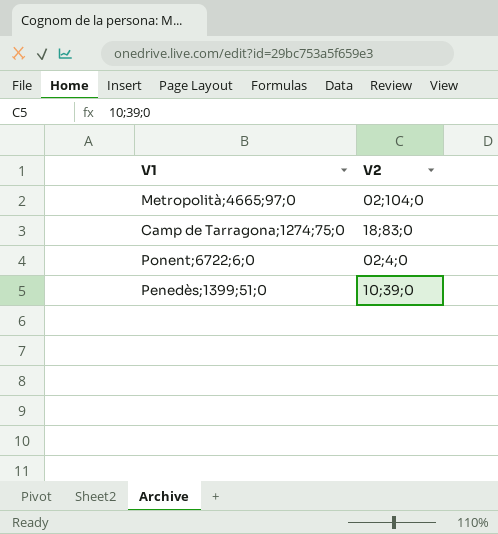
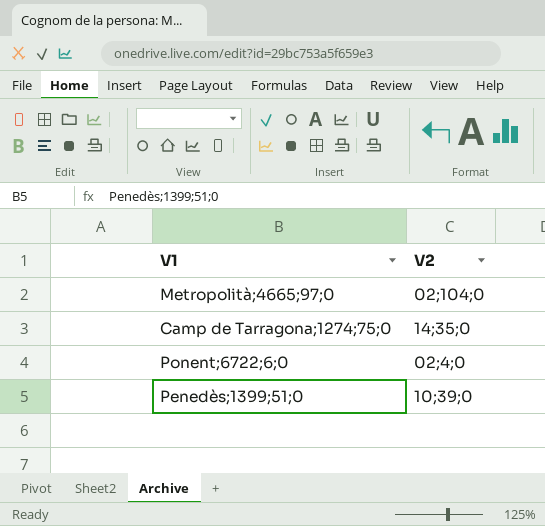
Camp de Tarragona;1274;75;0 | V2: 18;83;0 -> 14;35;0

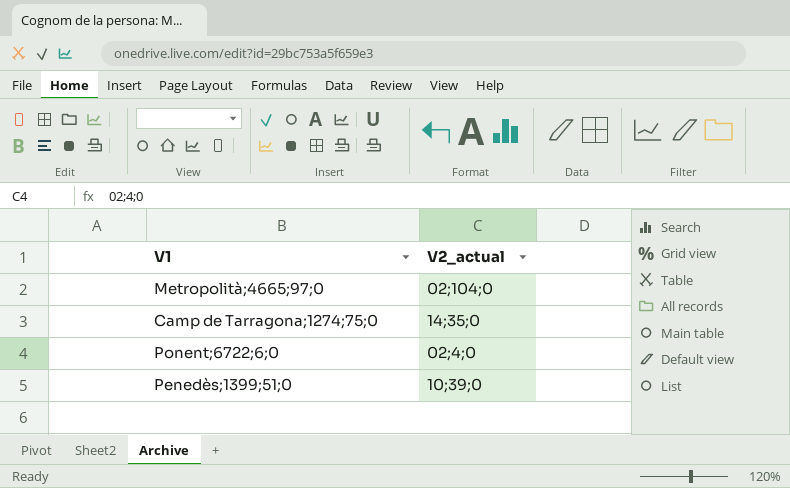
column name: V2 -> V2_actual

